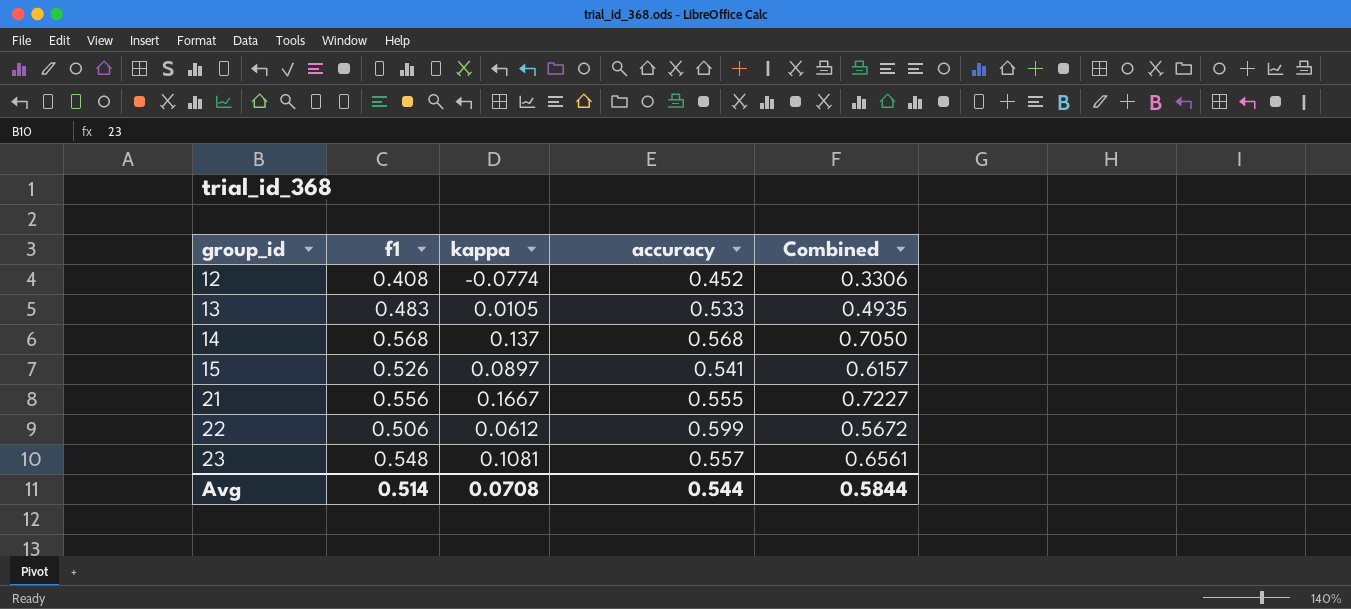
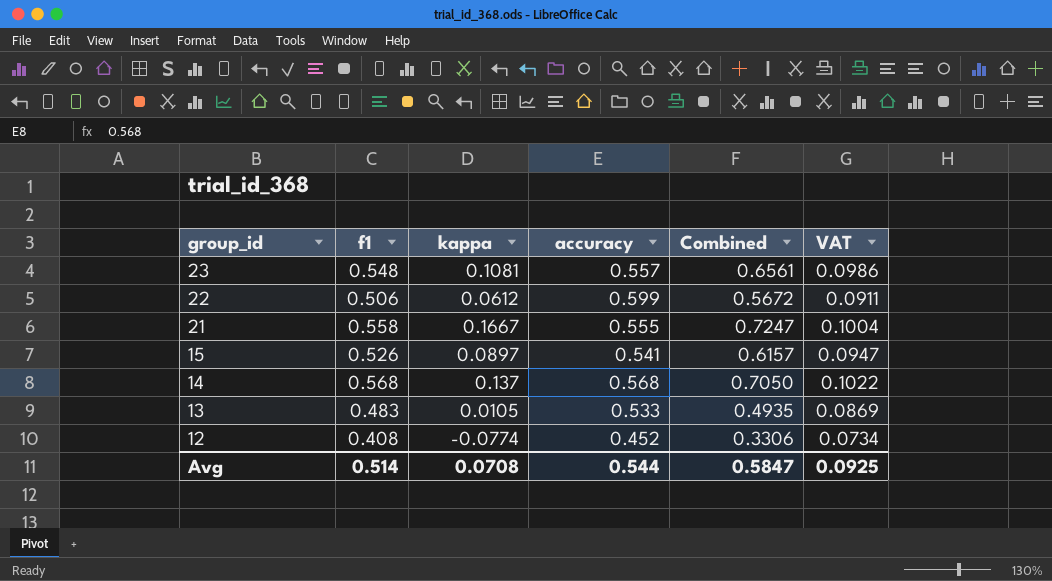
row order: group_id ascending -> group_id descending
column VAT | formula: none -> [f1] * 0.18
21 | f1: 0.556 -> 0.558
21 | Combined: 0.7227 -> 0.7247
Avg | Combined: 0.5844 -> 0.5847

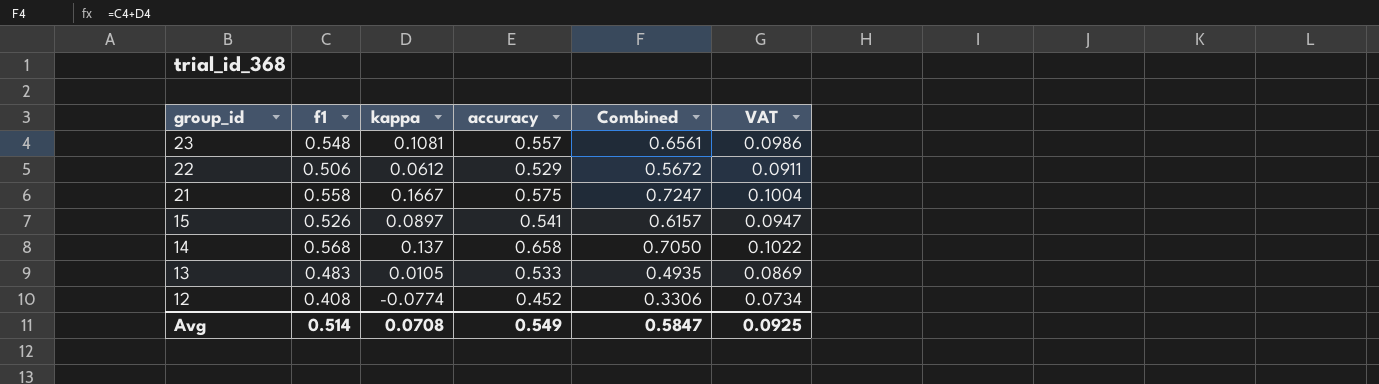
22 | accuracy: 0.599 -> 0.529
21 | accuracy: 0.555 -> 0.575
14 | accuracy: 0.568 -> 0.658
Avg | accuracy: 0.544 -> 0.549

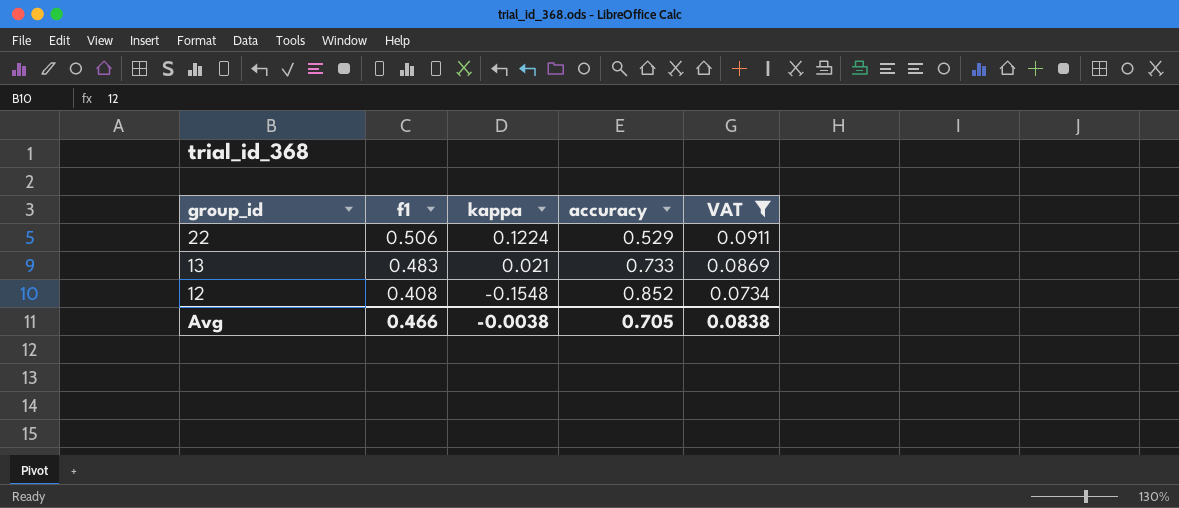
filter: none -> VAT <= 0.0911
column Combined | formula: [f1] + [kappa] -> none
22 | kappa: 0.0612 -> 0.1224
13 | kappa: 0.0105 -> 0.021
13 | accuracy: 0.533 -> 0.733
12 | kappa: -0.0774 -> -0.1548
12 | accuracy: 0.452 -> 0.852
Avg | f1: 0.514 -> 0.466
Avg | kappa: 0.0708 -> -0.0038
Avg | accuracy: 0.549 -> 0.705
Avg | VAT: 0.0925 -> 0.0838

